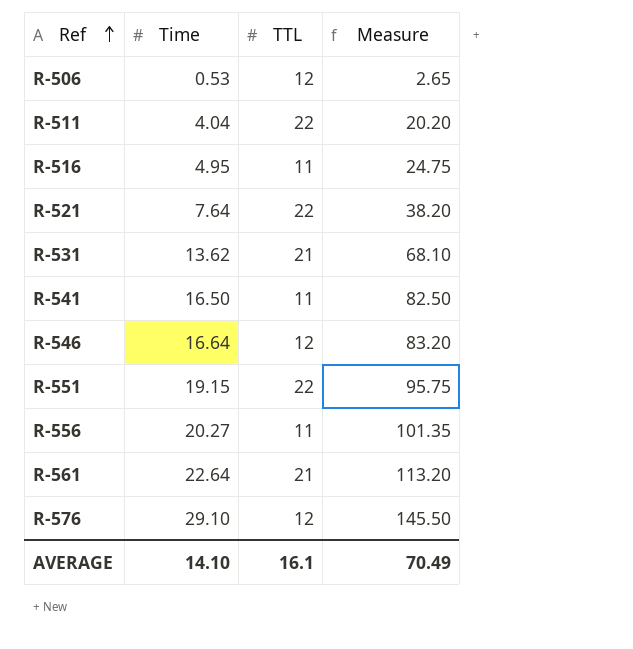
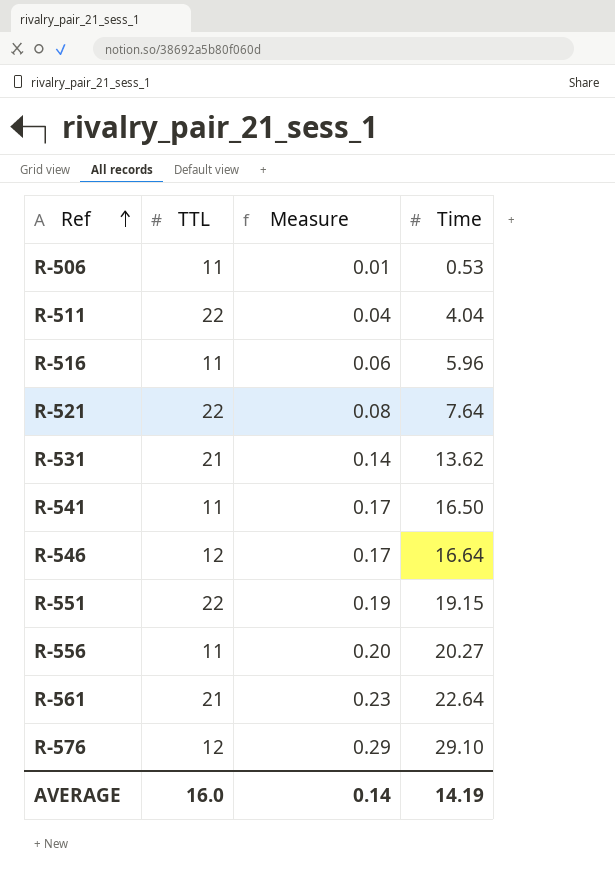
column Measure | formula: [Time] * 5 -> [Time] * 0.01
column Time | position: 2 -> 4
R-506 | TTL: 12 -> 11
R-516 | Time: 4.95 -> 5.96
AVERAGE | TTL: 16.1 -> 16.0
AVERAGE | Measure: 70.49 -> 0.14
AVERAGE | Time: 14.10 -> 14.19

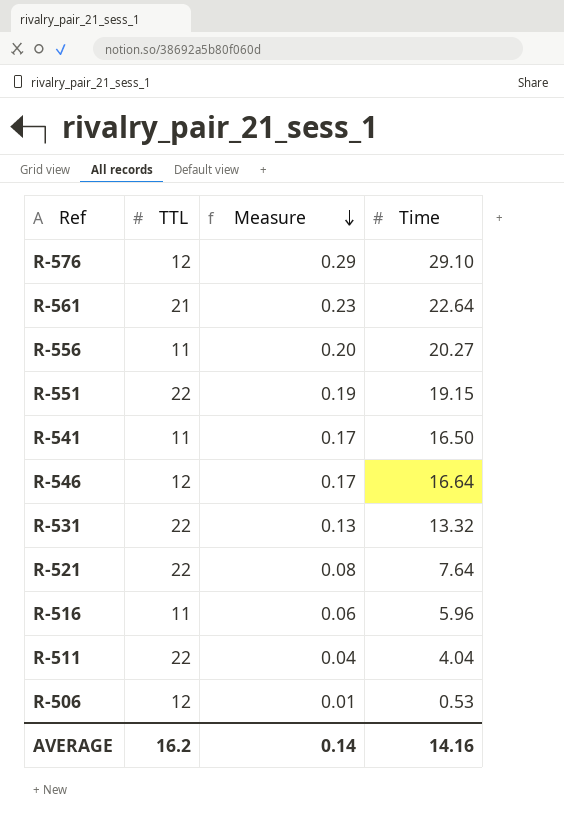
row order: Ref ascending -> Measure descending
R-531 | TTL: 21 -> 22
R-531 | Measure: 0.14 -> 0.13
R-531 | Time: 13.62 -> 13.32
R-506 | TTL: 11 -> 12
AVERAGE | TTL: 16.0 -> 16.2
AVERAGE | Time: 14.19 -> 14.16

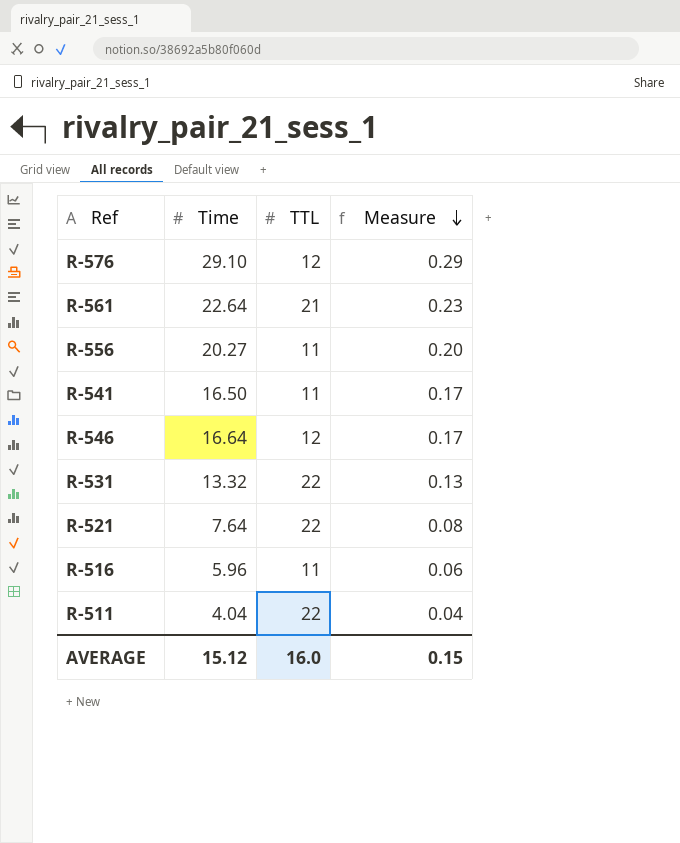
column Time | position: 4 -> 2
row R-551: 22 | 0.19 | 19.15 -> none
row R-506: 12 | 0.01 | 0.53 -> none
AVERAGE | Time: 14.16 -> 15.12
AVERAGE | TTL: 16.2 -> 16.0
AVERAGE | Measure: 0.14 -> 0.15

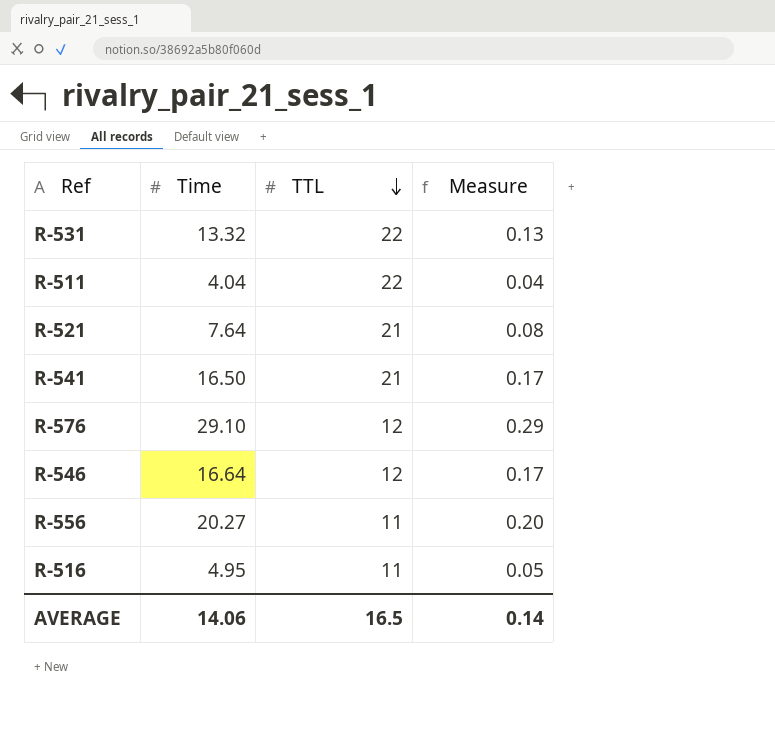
row order: Measure descending -> TTL descending
row R-561: 22.64 | 21 | 0.23 -> none
R-521 | TTL: 22 -> 21
R-541 | TTL: 11 -> 21
R-516 | Time: 5.96 -> 4.95
R-516 | Measure: 0.06 -> 0.05
AVERAGE | Time: 15.12 -> 14.06
AVERAGE | TTL: 16.0 -> 16.5
AVERAGE | Measure: 0.15 -> 0.14

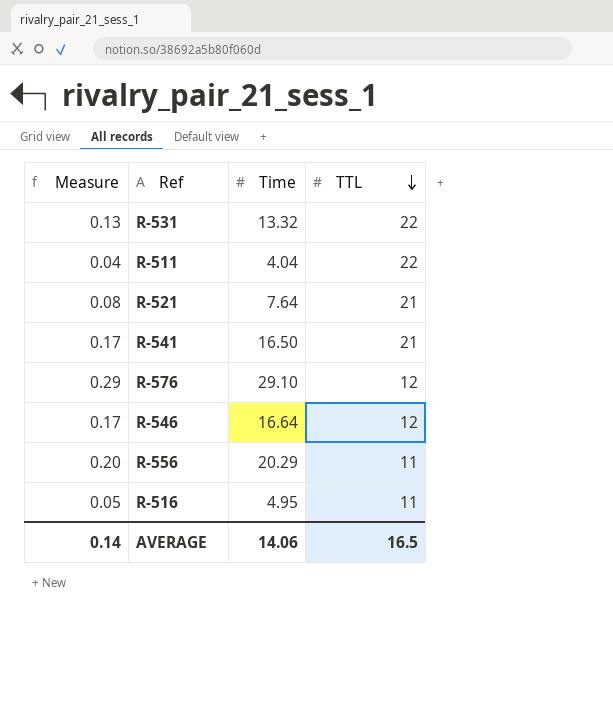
column Measure | position: 4 -> 1
R-556 | Time: 20.27 -> 20.29

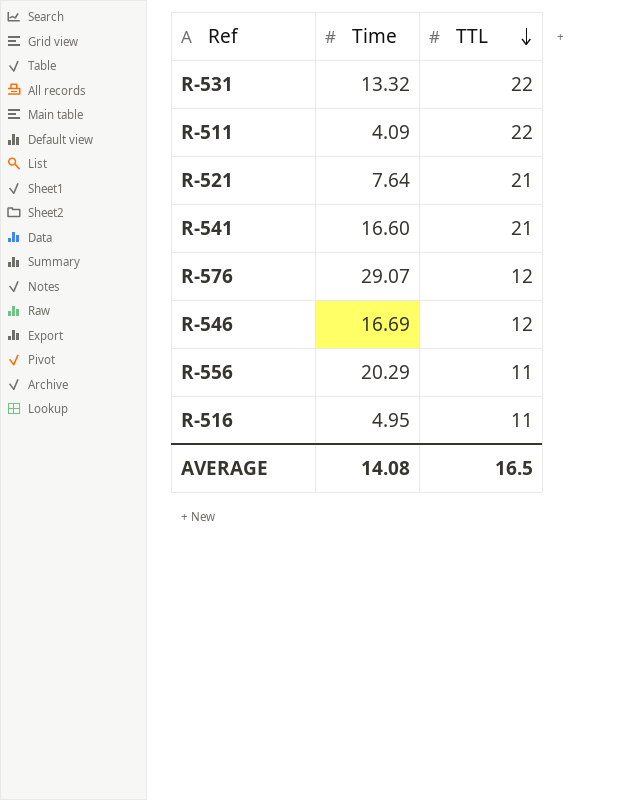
column Measure | formula: [Time] * 0.01 -> none
R-511 | Time: 4.04 -> 4.09
R-541 | Time: 16.50 -> 16.60
R-576 | Time: 29.10 -> 29.07
R-546 | Time: 16.64 -> 16.69
AVERAGE | Time: 14.06 -> 14.08

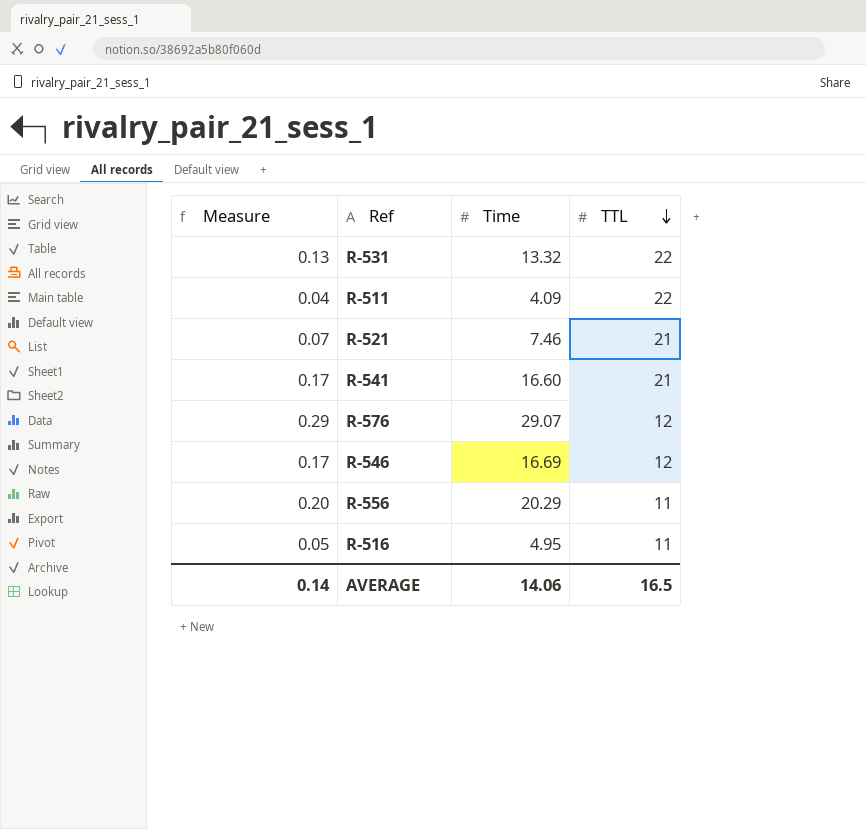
column Measure | formula: none -> [Time] * 0.01
R-521 | Time: 7.64 -> 7.46
AVERAGE | Time: 14.08 -> 14.06

